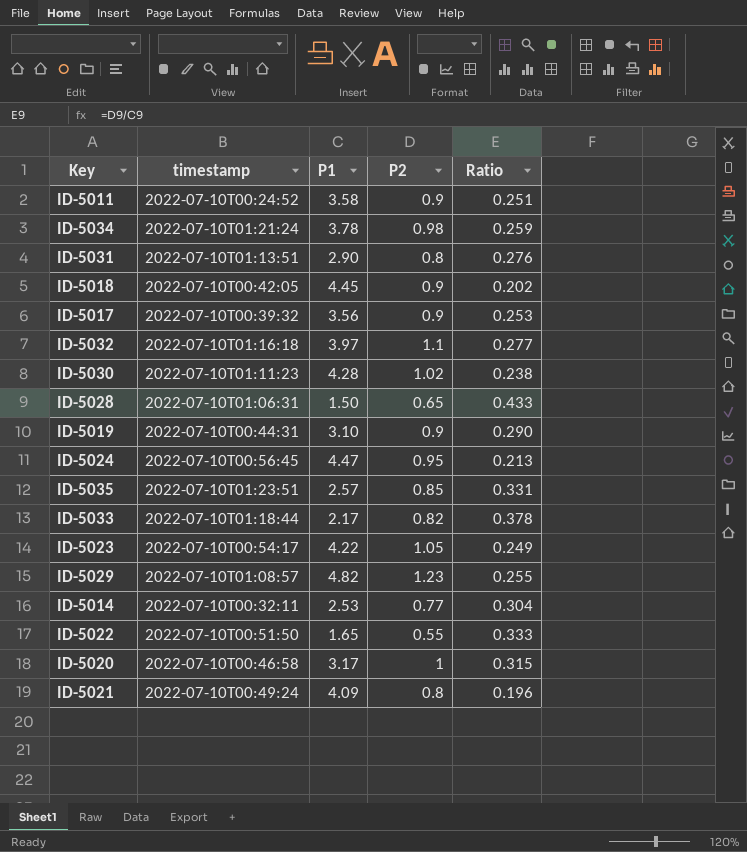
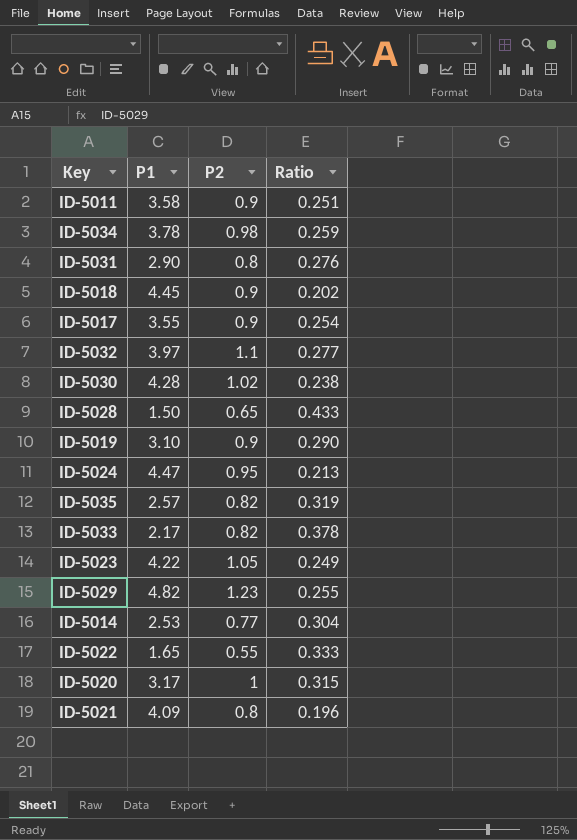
column timestamp | position: 2 -> none
ID-5017 | P1: 3.56 -> 3.55
ID-5017 | Ratio: 0.253 -> 0.254
ID-5035 | P2: 0.85 -> 0.82
ID-5035 | Ratio: 0.331 -> 0.319

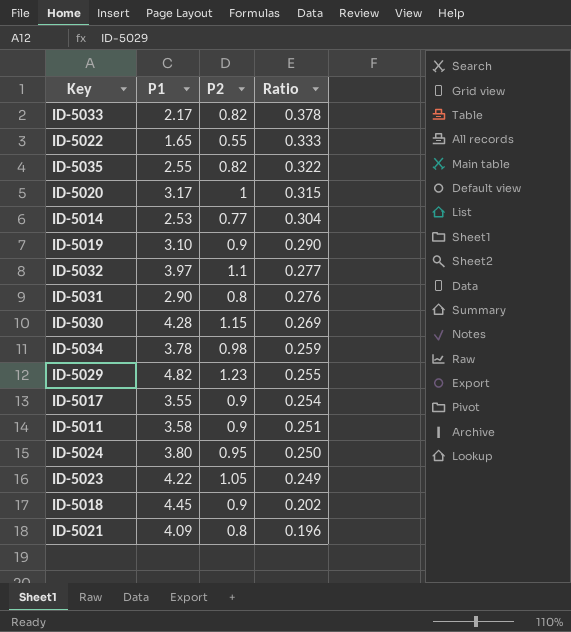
row order: none -> Ratio descending
row ID-5028: 1.50 | 0.65 | 0.433 -> none
ID-5035 | P1: 2.57 -> 2.55
ID-5035 | Ratio: 0.319 -> 0.322
ID-5030 | P2: 1.02 -> 1.15
ID-5030 | Ratio: 0.238 -> 0.269
ID-5024 | P1: 4.47 -> 3.80
ID-5024 | Ratio: 0.213 -> 0.250

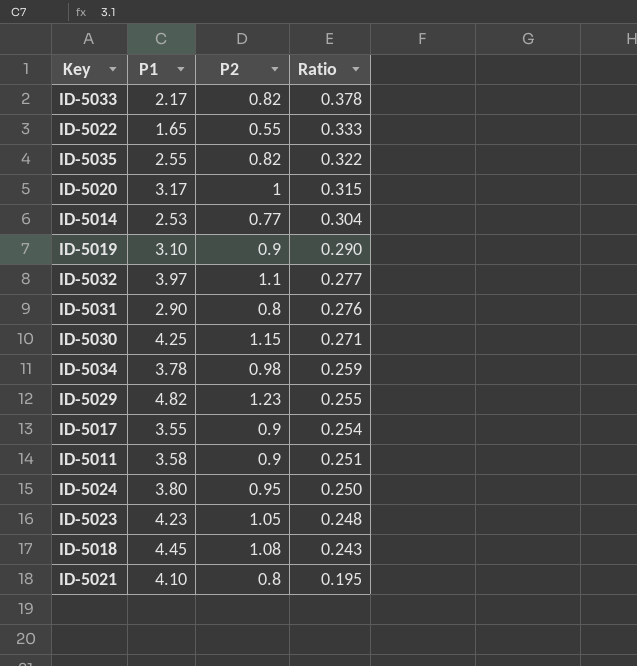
ID-5030 | P1: 4.28 -> 4.25
ID-5030 | Ratio: 0.269 -> 0.271
ID-5023 | P1: 4.22 -> 4.23
ID-5023 | Ratio: 0.249 -> 0.248
ID-5018 | P2: 0.9 -> 1.08
ID-5018 | Ratio: 0.202 -> 0.243
ID-5021 | P1: 4.09 -> 4.10
ID-5021 | Ratio: 0.196 -> 0.195

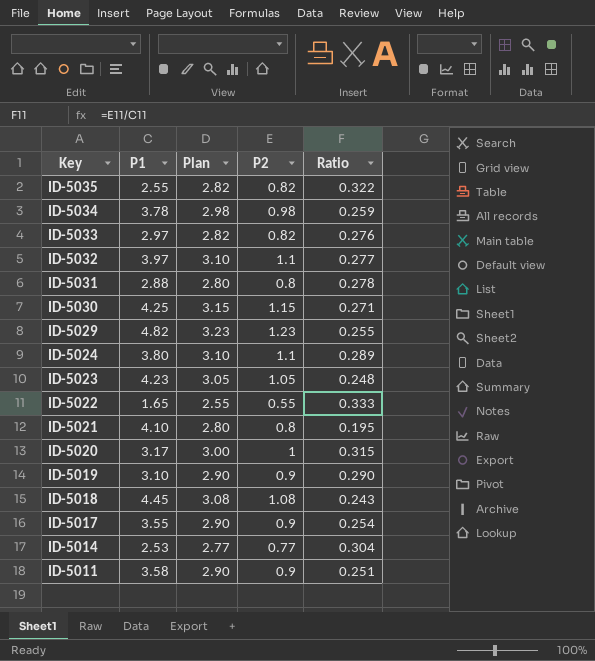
row order: Ratio descending -> Key descending
column Plan | formula: none -> [P2] + 2
ID-5033 | P1: 2.17 -> 2.97
ID-5033 | Ratio: 0.378 -> 0.276
ID-5031 | P1: 2.90 -> 2.88
ID-5031 | Ratio: 0.276 -> 0.278
ID-5024 | P2: 0.95 -> 1.1
ID-5024 | Ratio: 0.250 -> 0.289

